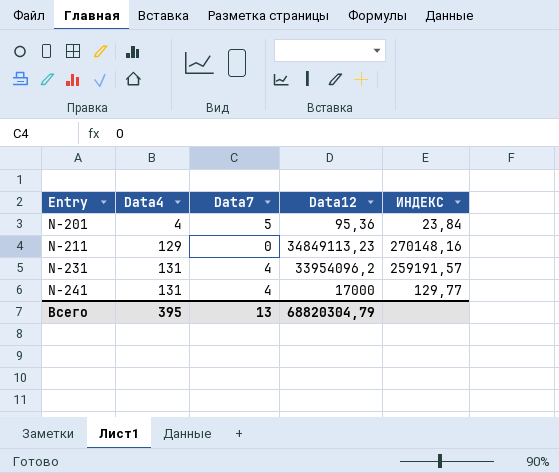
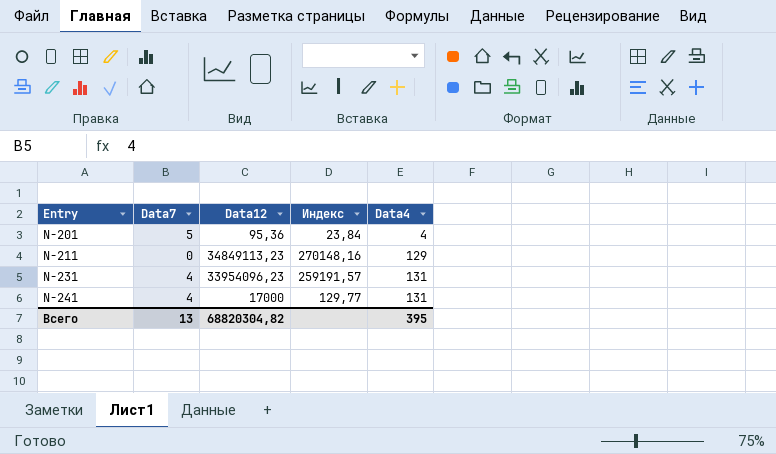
column name: ИНДЕКС -> Индекс
column Data4 | position: 2 -> 5
N-231 | Data12: 33954096,2 -> 33954096,23
Всего | Data12: 68820304,79 -> 68820304,82

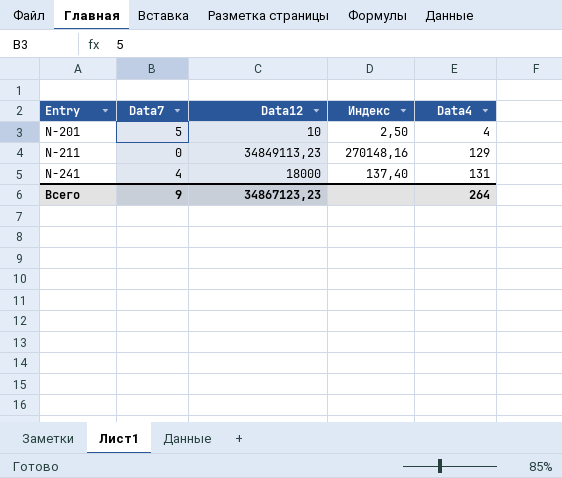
row N-231: 4 | 33954096,23 | 259191,57 | 131 -> none
N-201 | Data12: 95,36 -> 10
N-201 | Индекс: 23,84 -> 2,50
N-241 | Data12: 17000 -> 18000
N-241 | Индекс: 129,77 -> 137,40
Всего | Data7: 13 -> 9
Всего | Data12: 68820304,82 -> 34867123,23
Всего | Data4: 395 -> 264

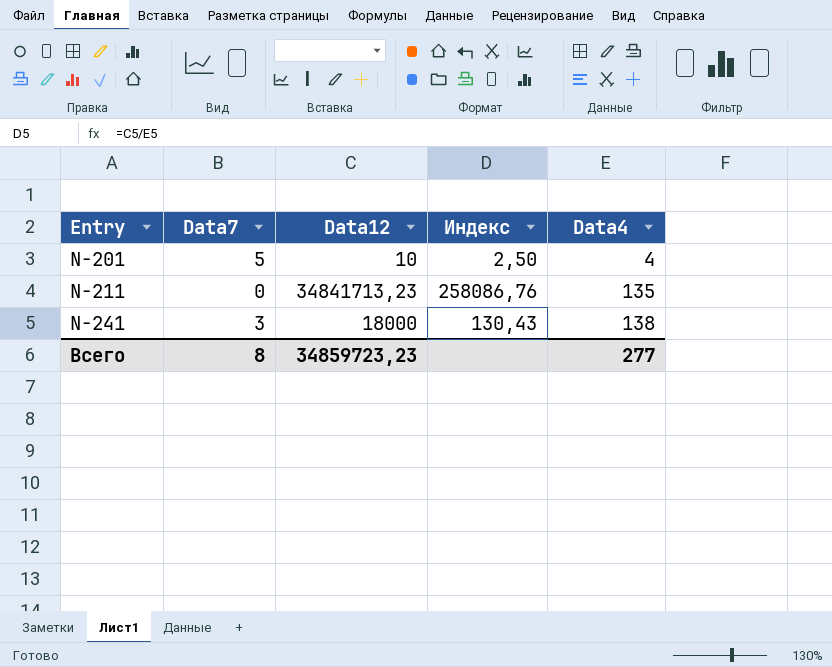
N-211 | Data12: 34849113,23 -> 34841713,23
N-211 | Индекс: 270148,16 -> 258086,76
N-211 | Data4: 129 -> 135
N-241 | Data7: 4 -> 3
N-241 | Индекс: 137,40 -> 130,43
N-241 | Data4: 131 -> 138
Всего | Data7: 9 -> 8
Всего | Data12: 34867123,23 -> 34859723,23
Всего | Data4: 264 -> 277

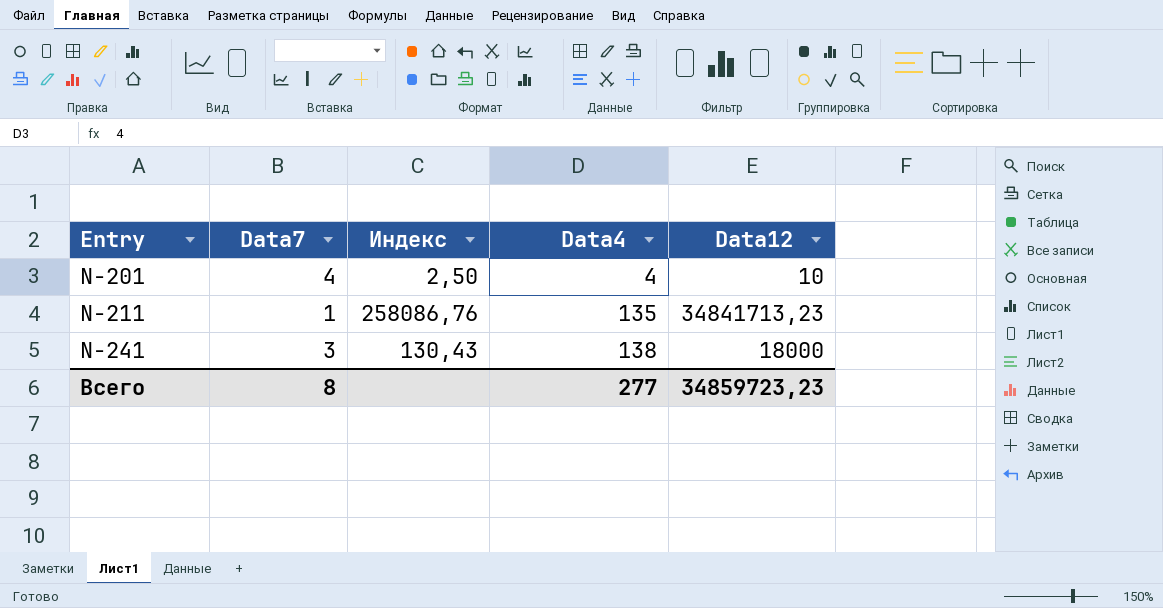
column Data12 | position: 3 -> 5
N-201 | Data7: 5 -> 4
N-211 | Data7: 0 -> 1

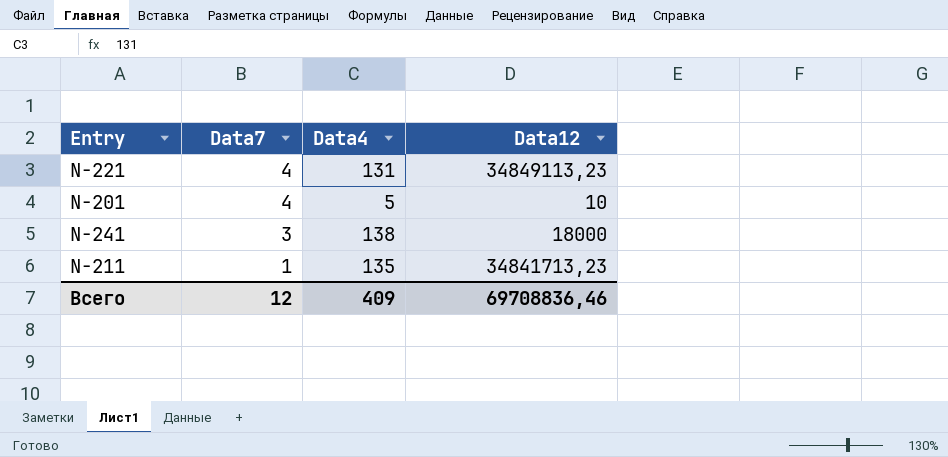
row order: Entry ascending -> Data7 descending
column Индекс | formula: [Data12] / [Data4] -> none
row N-221: none -> 4 | 131 | 34849113,23
N-201 | Data4: 4 -> 5
Всего | Data7: 8 -> 12
Всего | Data4: 277 -> 409
Всего | Data12: 34859723,23 -> 69708836,46

